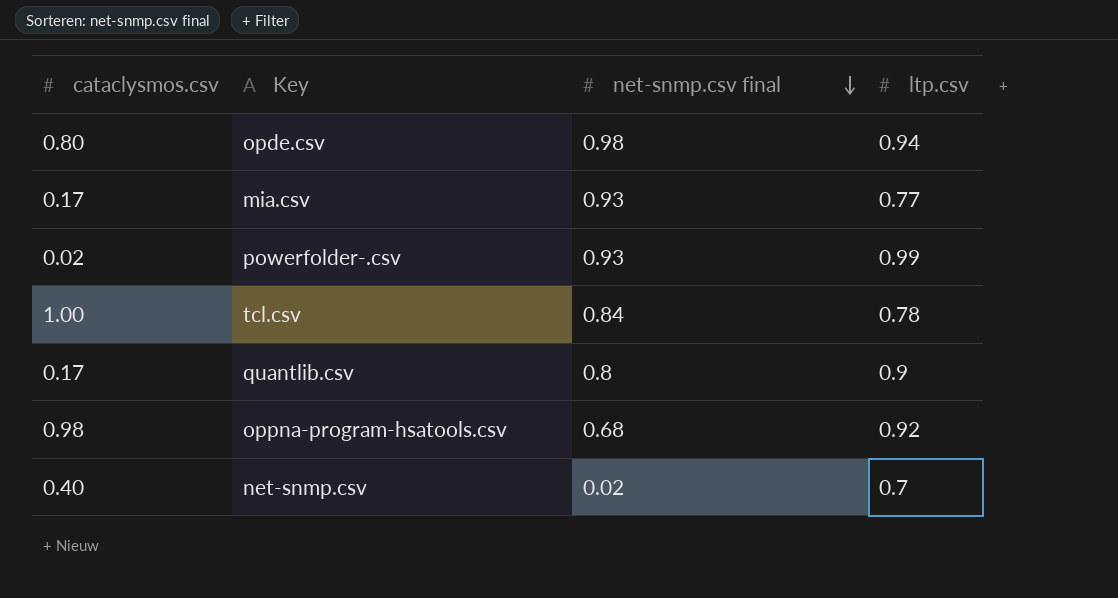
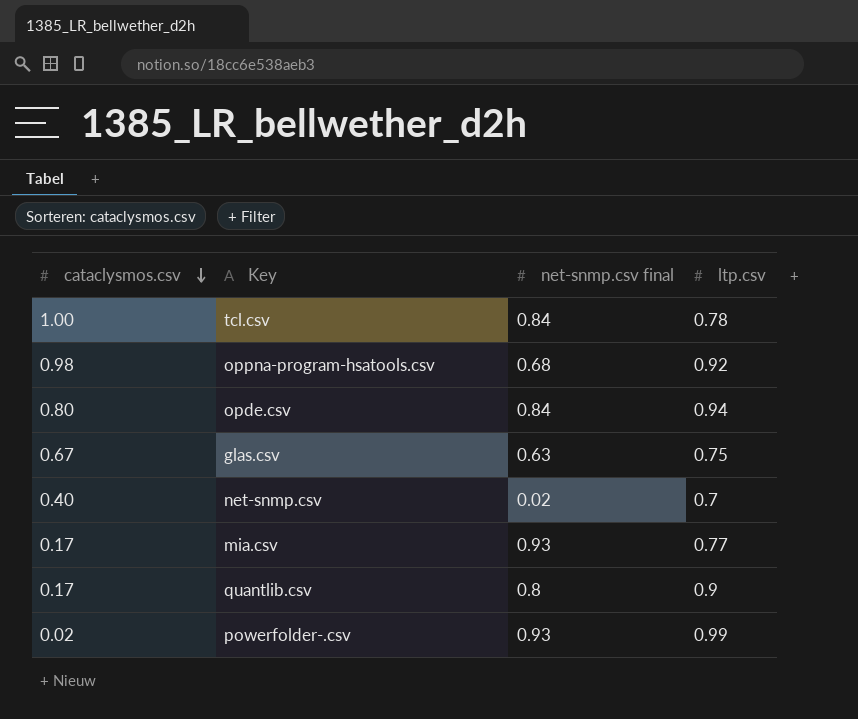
row order: net-snmp.csv final descending -> cataclysmos.csv descending
opde.csv | net-snmp.csv final: 0.98 -> 0.84
row glas.csv: none -> 0.67 | 0.63 | 0.75

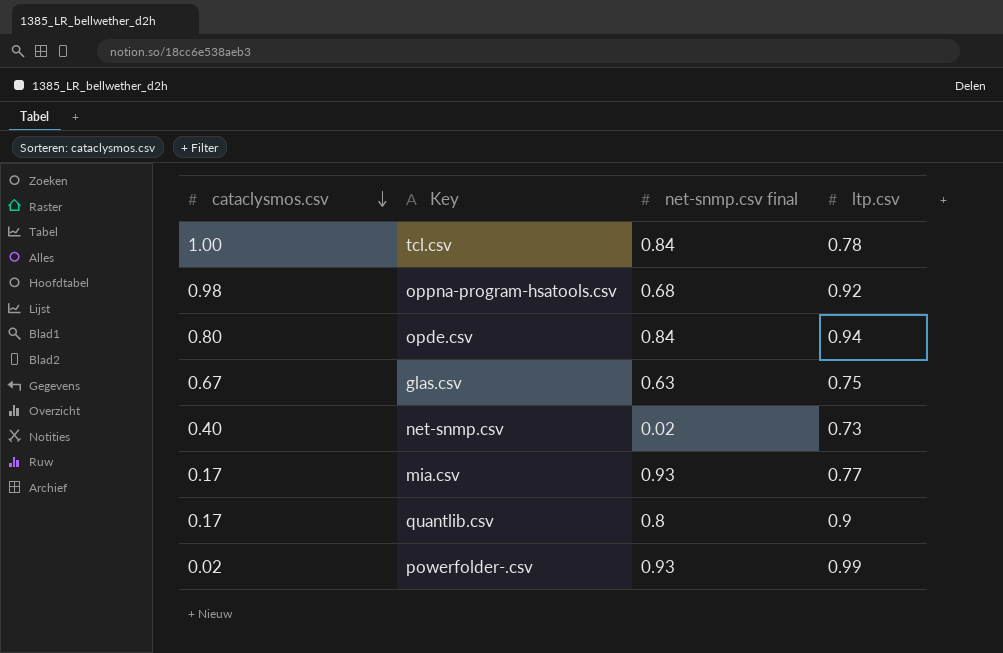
net-snmp.csv | ltp.csv: 0.7 -> 0.73

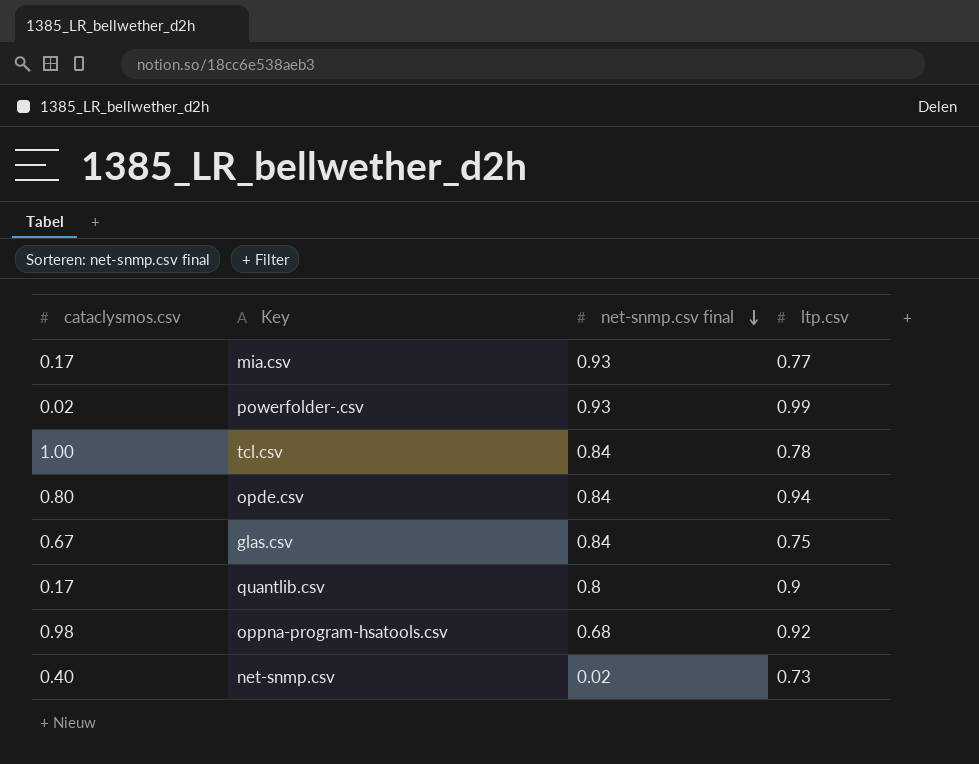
row order: cataclysmos.csv descending -> net-snmp.csv final descending
glas.csv | net-snmp.csv final: 0.63 -> 0.84

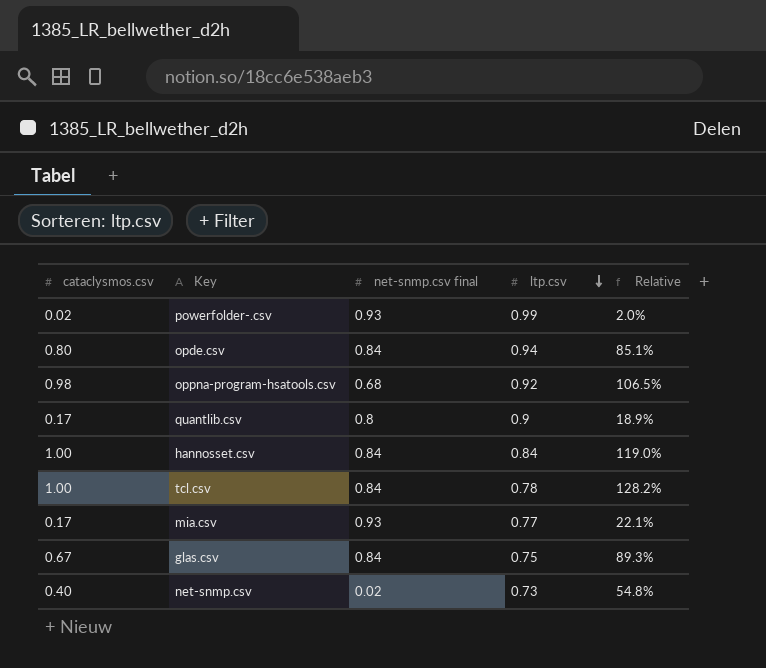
row order: net-snmp.csv final descending -> ltp.csv descending
column Relative | formula: none -> [cataclysmos.csv] / [ltp.csv]
row hannosset.csv: none -> 1.00 | 0.84 | 0.84 | 119.0%

